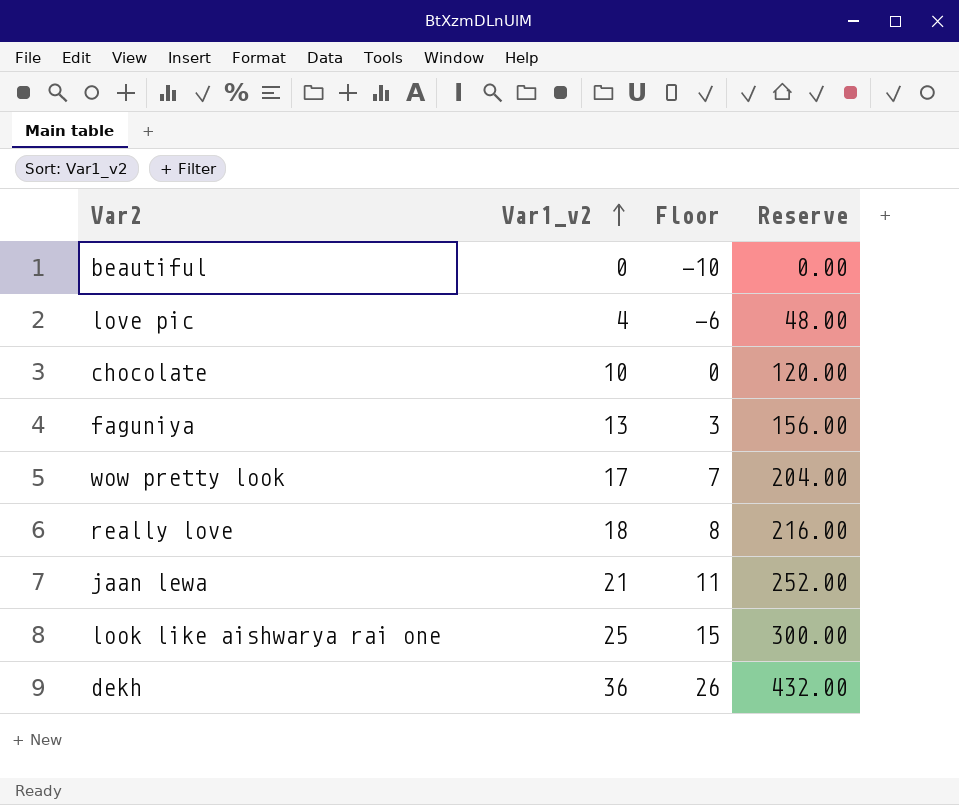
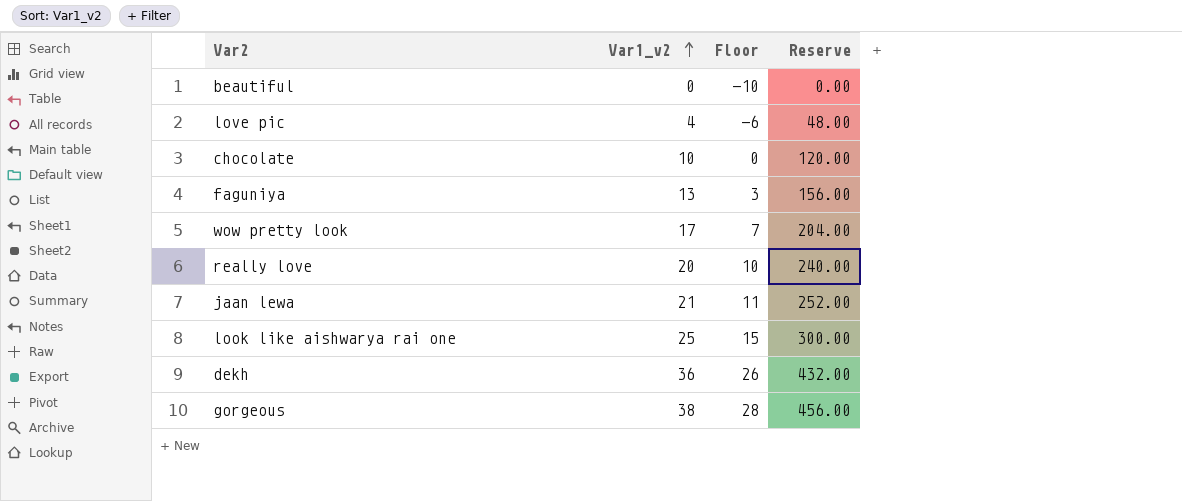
really love | Var1_v2: 18 -> 20
really love | Floor: 8 -> 10
really love | Reserve: 216.00 -> 240.00
row gorgeous: none -> 38 | 28 | 456.00

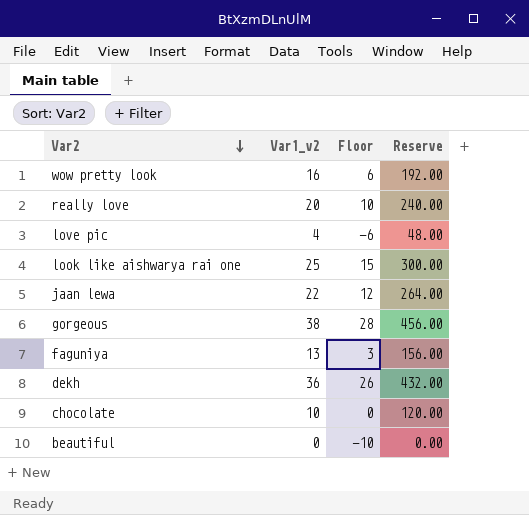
row order: Var1_v2 ascending -> Var2 descending
wow pretty look | Var1_v2: 17 -> 16
wow pretty look | Floor: 7 -> 6
wow pretty look | Reserve: 204.00 -> 192.00
jaan lewa | Var1_v2: 21 -> 22
jaan lewa | Floor: 11 -> 12
jaan lewa | Reserve: 252.00 -> 264.00

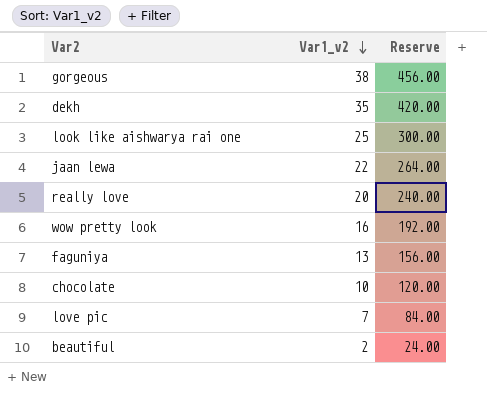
row order: Var2 descending -> Var1_v2 descending
column Floor | formula: [Var1_v2] - 10 -> none
dekh | Var1_v2: 36 -> 35
dekh | Reserve: 432.00 -> 420.00
love pic | Var1_v2: 4 -> 7
love pic | Reserve: 48.00 -> 84.00
beautiful | Var1_v2: 0 -> 2
beautiful | Reserve: 0.00 -> 24.00

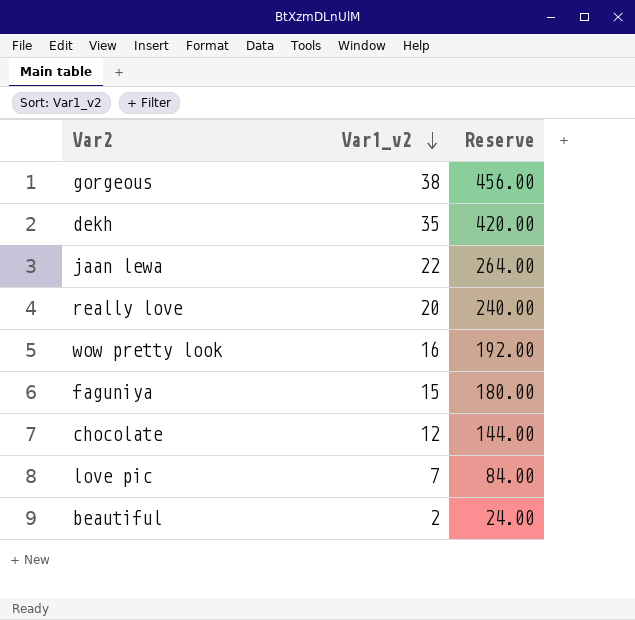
row look like aishwarya rai one: 25 | 300.00 -> none
faguniya | Var1_v2: 13 -> 15
faguniya | Reserve: 156.00 -> 180.00
chocolate | Var1_v2: 10 -> 12
chocolate | Reserve: 120.00 -> 144.00

